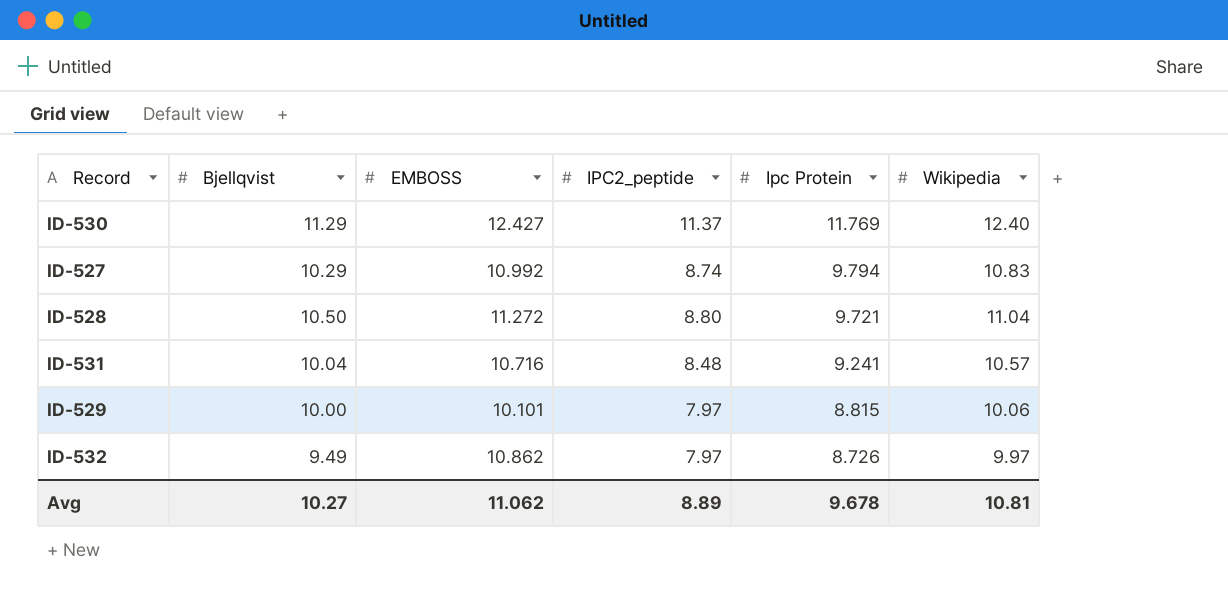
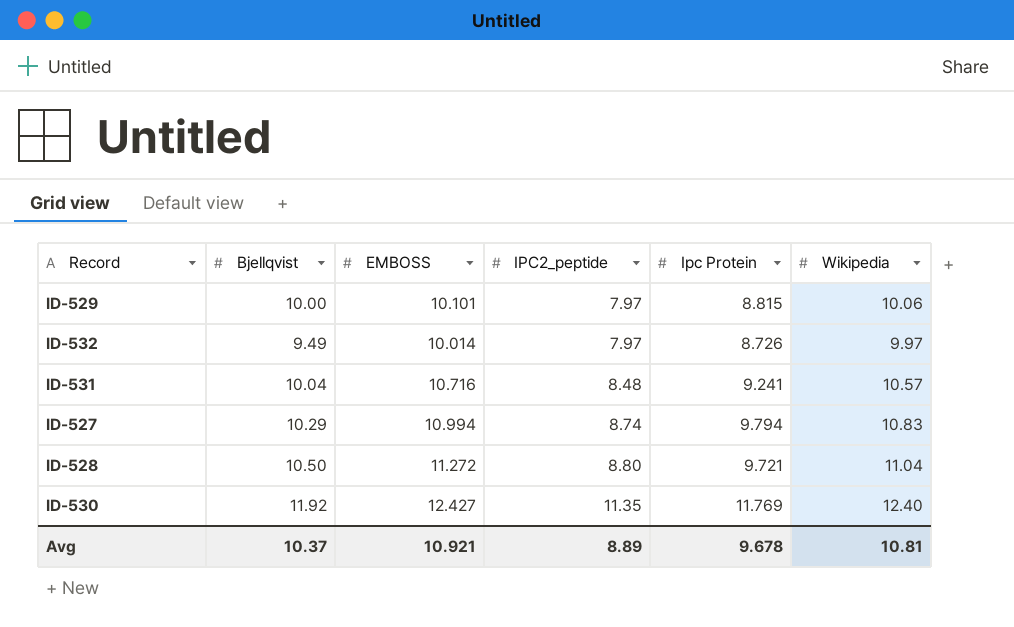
row order: Ipc Protein descending -> IPC2_peptide ascending
ID-532 | EMBOSS: 10.862 -> 10.014
ID-527 | EMBOSS: 10.992 -> 10.994
ID-530 | Bjellqvist: 11.29 -> 11.92
ID-530 | IPC2_peptide: 11.37 -> 11.35
Avg | Bjellqvist: 10.27 -> 10.37
Avg | EMBOSS: 11.062 -> 10.921

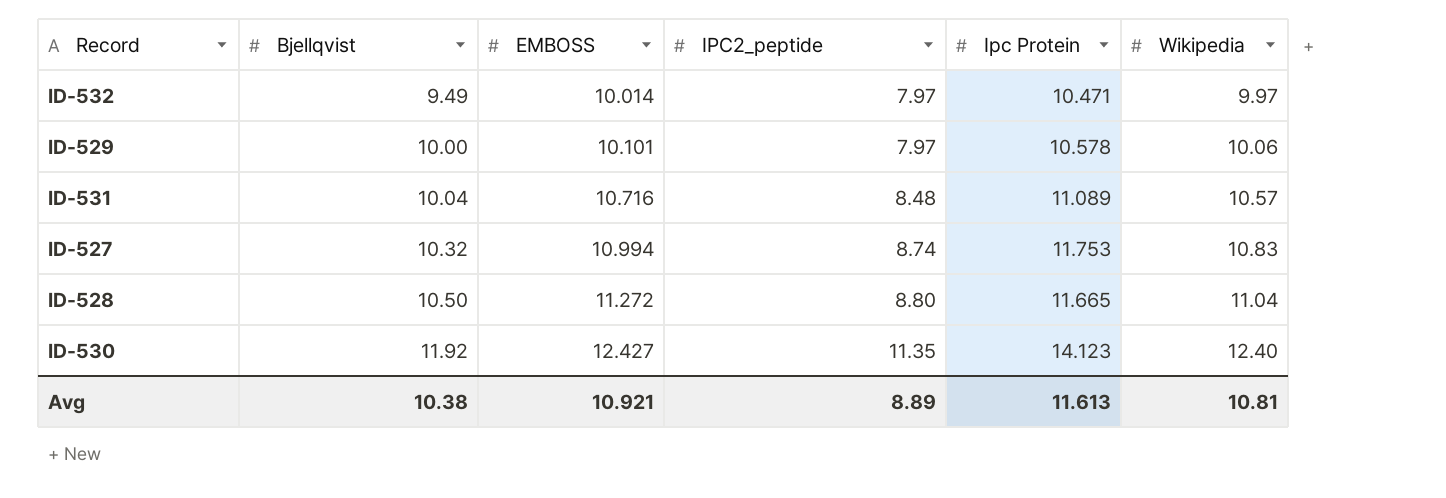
row order: IPC2_peptide ascending -> Bjellqvist ascending
ID-532 | Ipc Protein: 8.726 -> 10.471
ID-529 | Ipc Protein: 8.815 -> 10.578
ID-531 | Ipc Protein: 9.241 -> 11.089
ID-527 | Bjellqvist: 10.29 -> 10.32
ID-527 | Ipc Protein: 9.794 -> 11.753
ID-528 | Ipc Protein: 9.721 -> 11.665
ID-530 | Ipc Protein: 11.769 -> 14.123
Avg | Bjellqvist: 10.37 -> 10.38
Avg | Ipc Protein: 9.678 -> 11.613

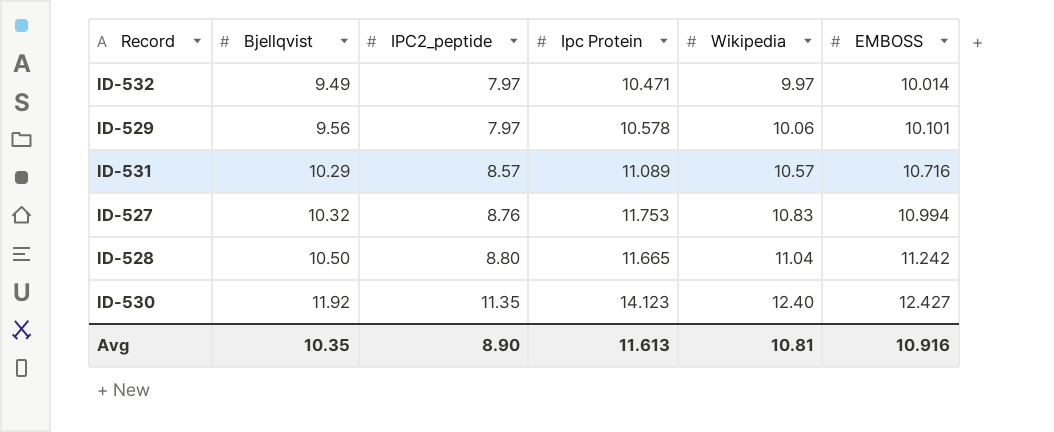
column EMBOSS | position: 3 -> 6
ID-529 | Bjellqvist: 10.00 -> 9.56
ID-531 | Bjellqvist: 10.04 -> 10.29
ID-531 | IPC2_peptide: 8.48 -> 8.57
ID-527 | IPC2_peptide: 8.74 -> 8.76
ID-528 | EMBOSS: 11.272 -> 11.242
Avg | Bjellqvist: 10.38 -> 10.35
Avg | IPC2_peptide: 8.89 -> 8.90
Avg | EMBOSS: 10.921 -> 10.916

